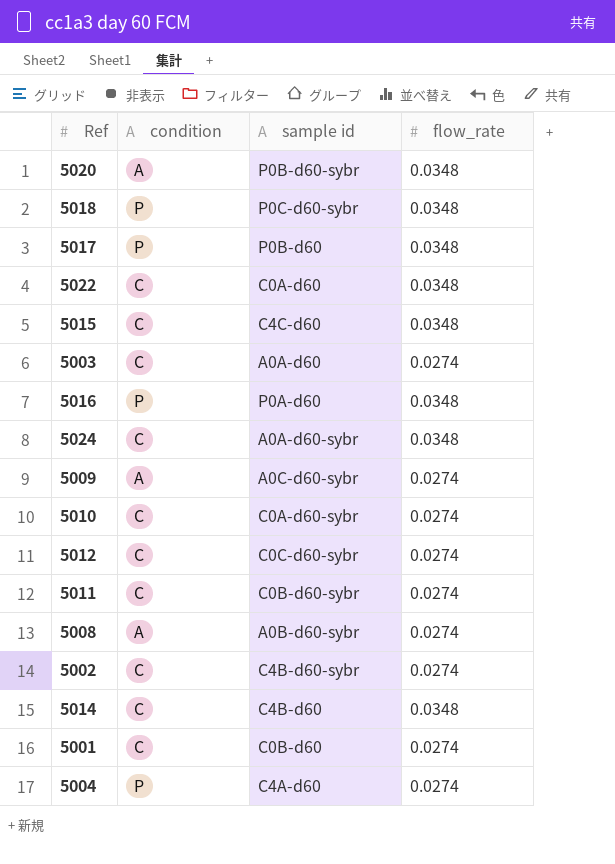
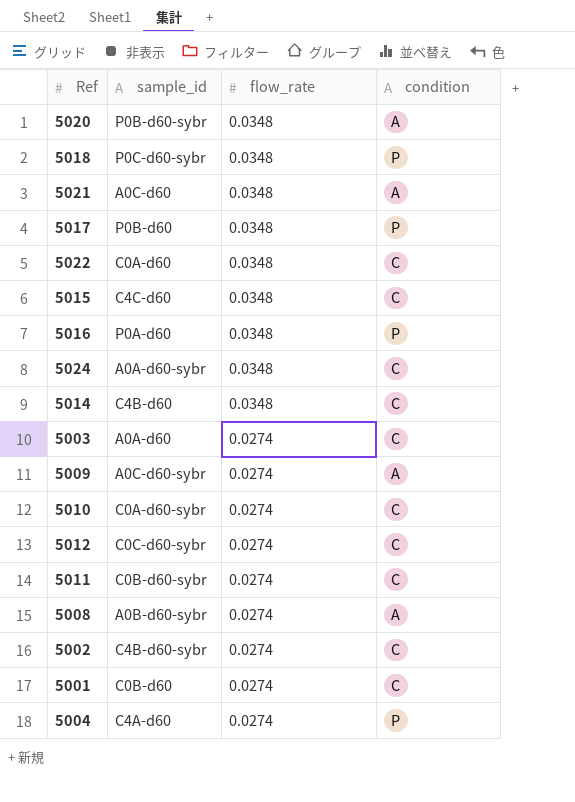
row order: none -> flow_rate descending
column name: sample id -> sample_id
column condition | position: 2 -> 4
row 5021: none -> A0C-d60 | 0.0348 | A

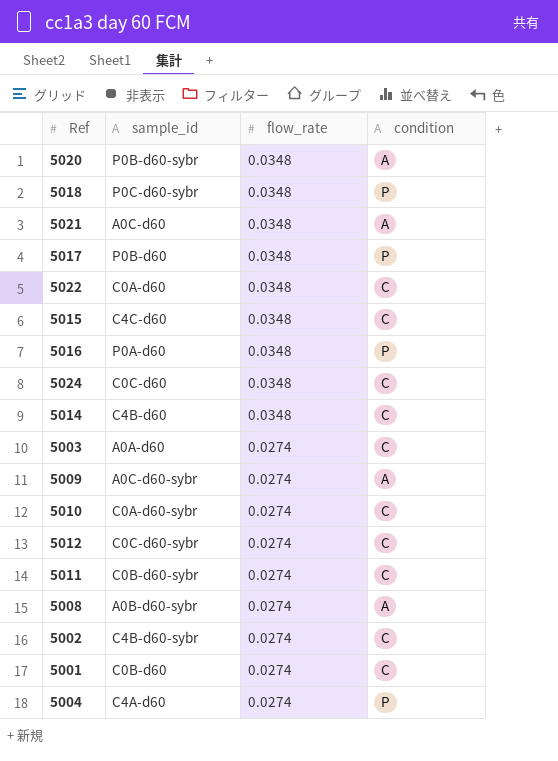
5024 | sample_id: A0A-d60-sybr -> C0C-d60

